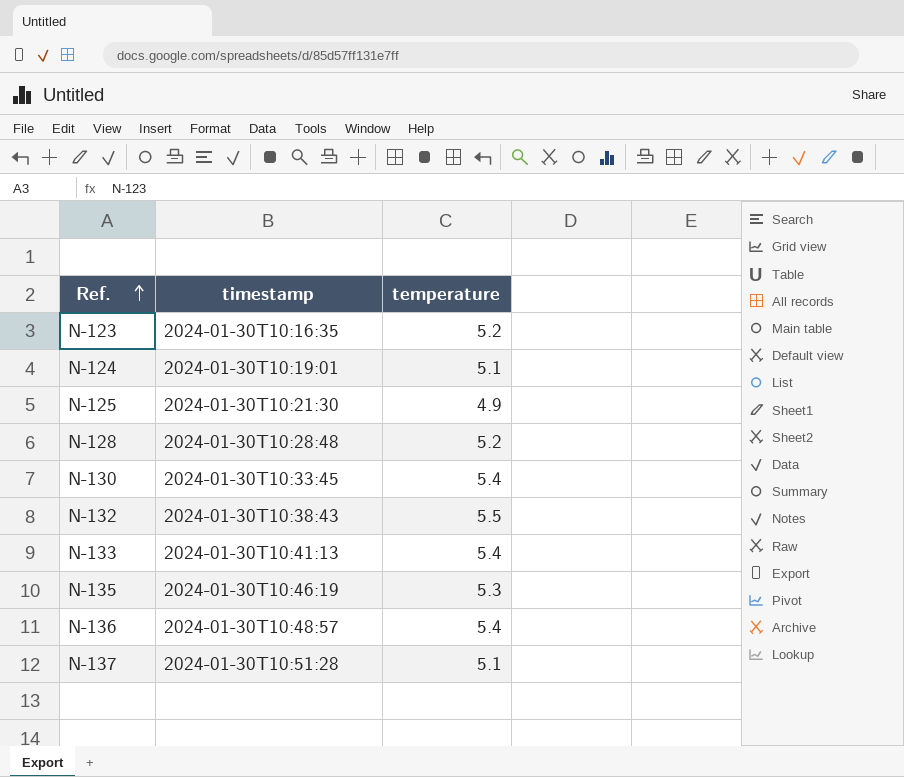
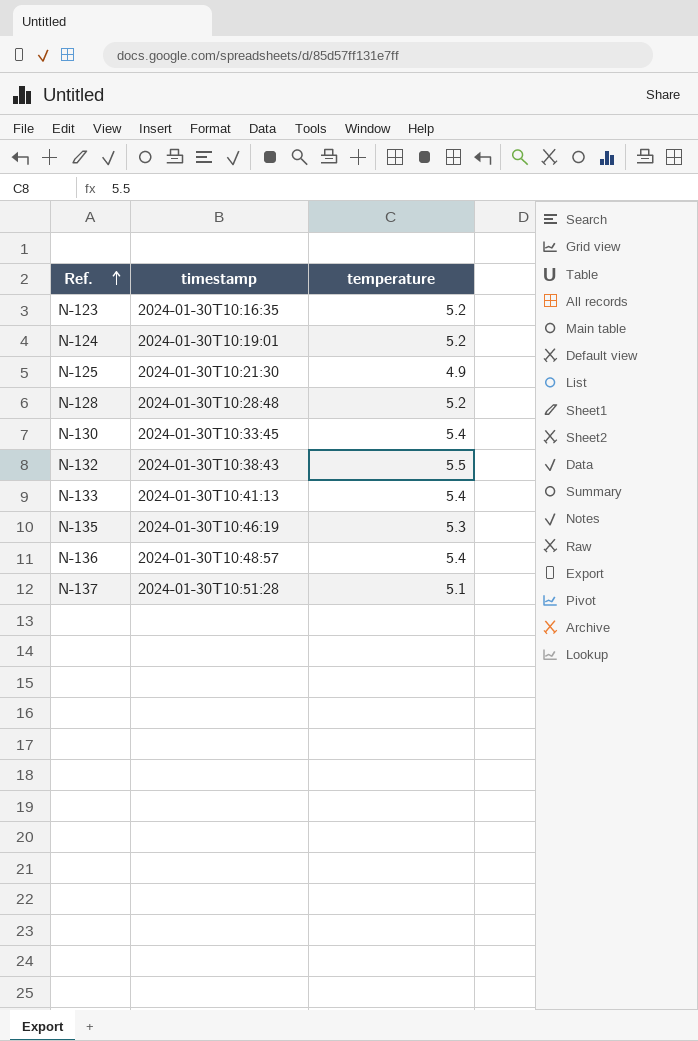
N-124 | temperature: 5.1 -> 5.2

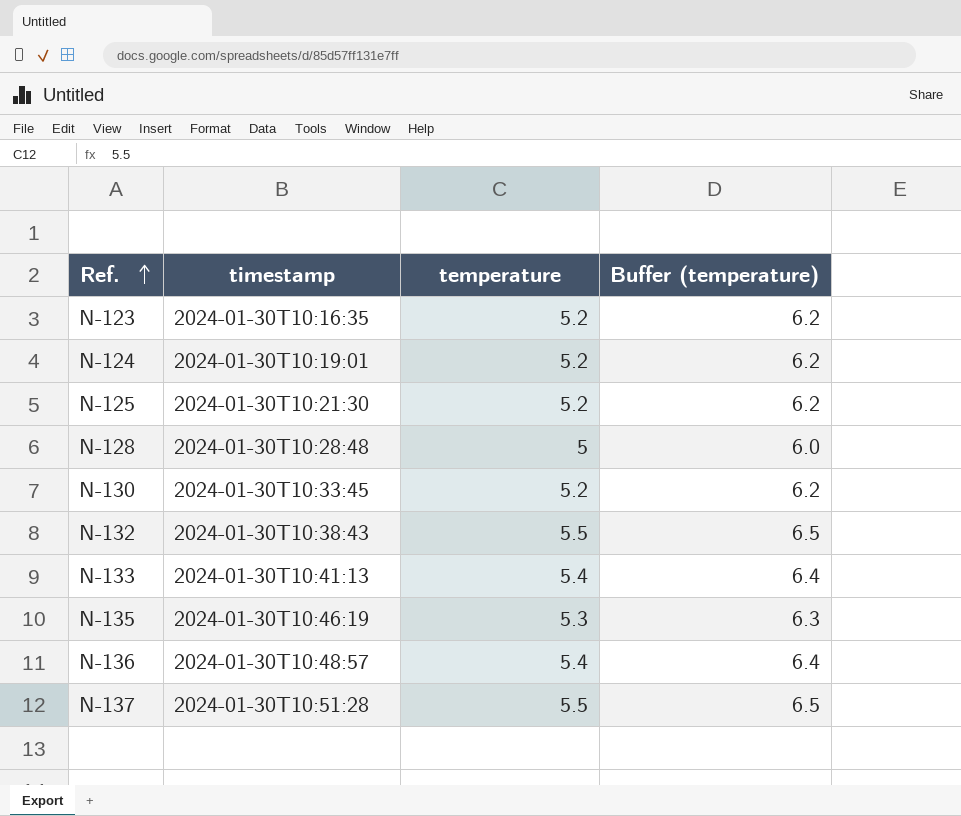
column Buffer (temperature) | formula: none -> [temperature] + 1
N-125 | temperature: 4.9 -> 5.2
N-128 | temperature: 5.2 -> 5
N-130 | temperature: 5.4 -> 5.2
N-137 | temperature: 5.1 -> 5.5

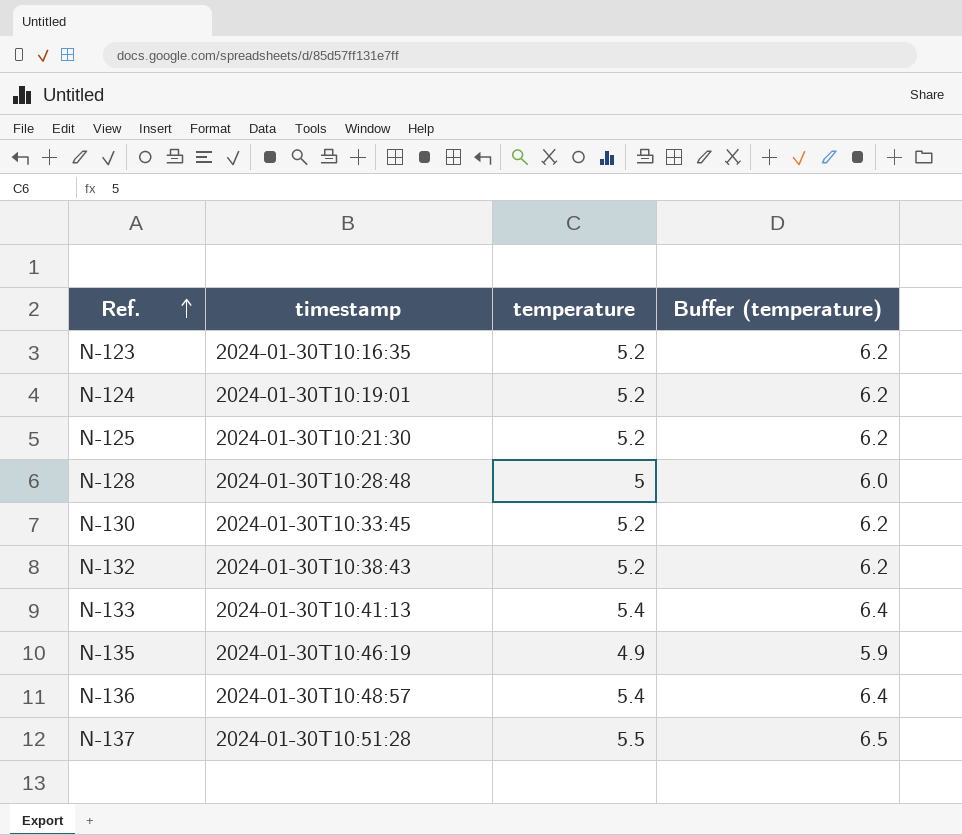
N-132 | temperature: 5.5 -> 5.2
N-132 | Buffer (temperature): 6.5 -> 6.2
N-135 | temperature: 5.3 -> 4.9
N-135 | Buffer (temperature): 6.3 -> 5.9

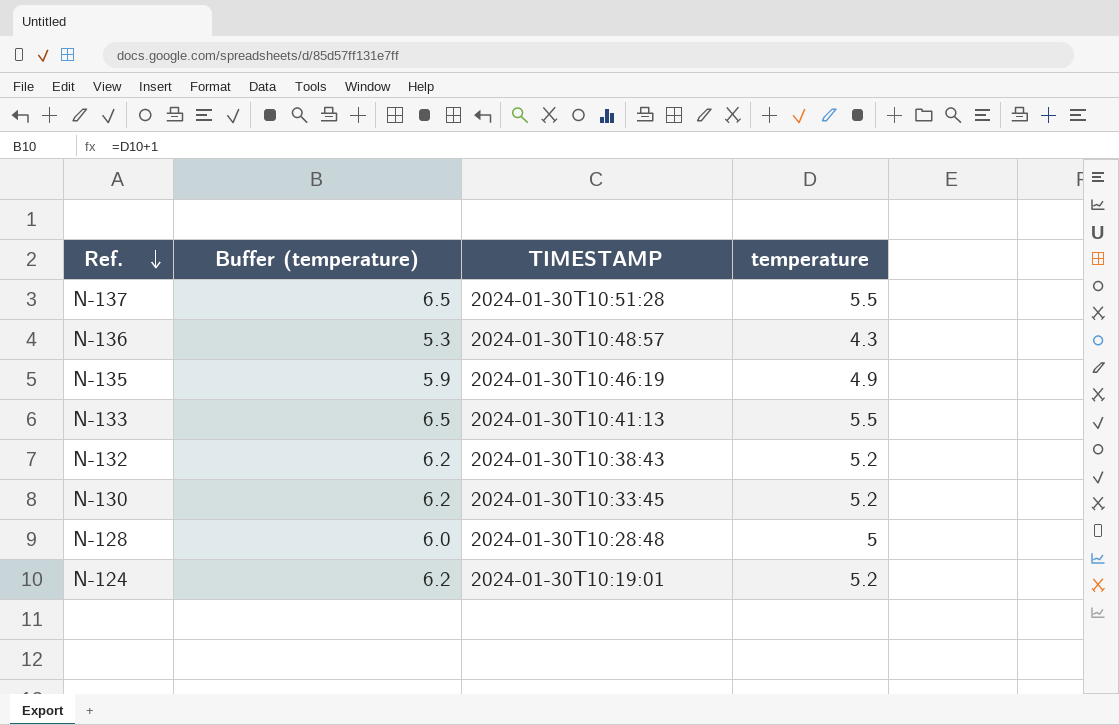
row order: Ref. ascending -> Ref. descending
column Buffer (temperature) | position: 4 -> 2
column name: timestamp -> TIMESTAMP
row N-123: 2024-01-30T10:16:35 | 5.2 | 6.2 -> none
row N-125: 2024-01-30T10:21:30 | 5.2 | 6.2 -> none
N-136 | Buffer (temperature): 6.4 -> 5.3
N-136 | temperature: 5.4 -> 4.3
N-133 | Buffer (temperature): 6.4 -> 6.5
N-133 | temperature: 5.4 -> 5.5

